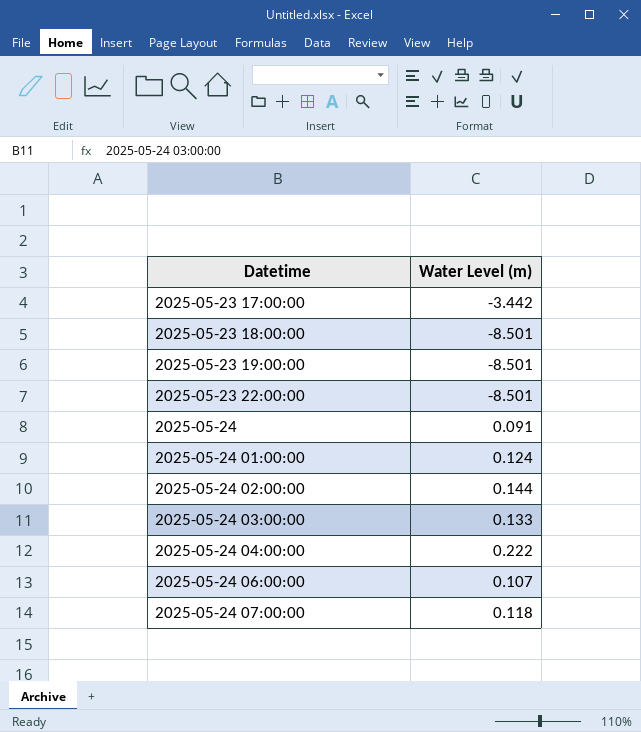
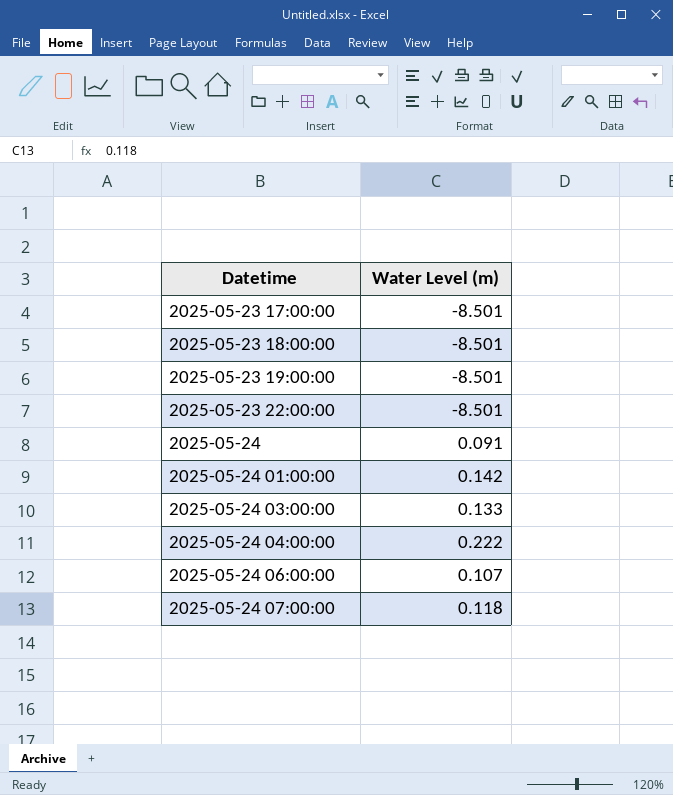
row 2025-05-24 02:00:00: 0.144 -> none
2025-05-23 17:00:00 | Water Level (m): -3.442 -> -8.501
2025-05-24 01:00:00 | Water Level (m): 0.124 -> 0.142

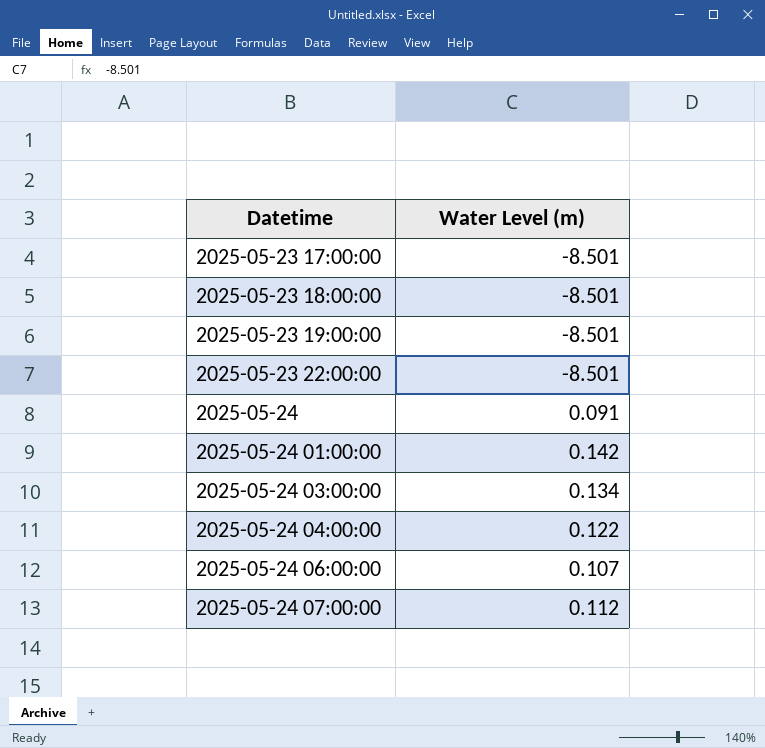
2025-05-24 03:00:00 | Water Level (m): 0.133 -> 0.134
2025-05-24 04:00:00 | Water Level (m): 0.222 -> 0.122
2025-05-24 07:00:00 | Water Level (m): 0.118 -> 0.112

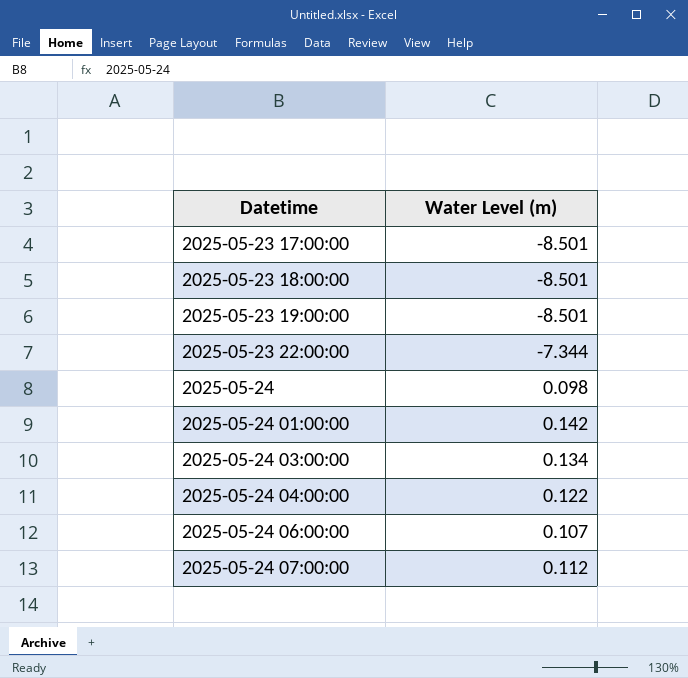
2025-05-23 22:00:00 | Water Level (m): -8.501 -> -7.344
2025-05-24 | Water Level (m): 0.091 -> 0.098

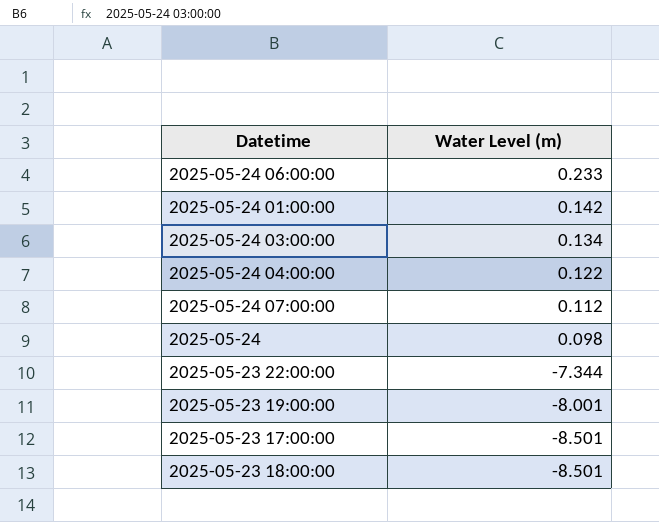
row order: Datetime ascending -> Water Level (m) descending
2025-05-24 06:00:00 | Water Level (m): 0.107 -> 0.233
2025-05-23 19:00:00 | Water Level (m): -8.501 -> -8.001

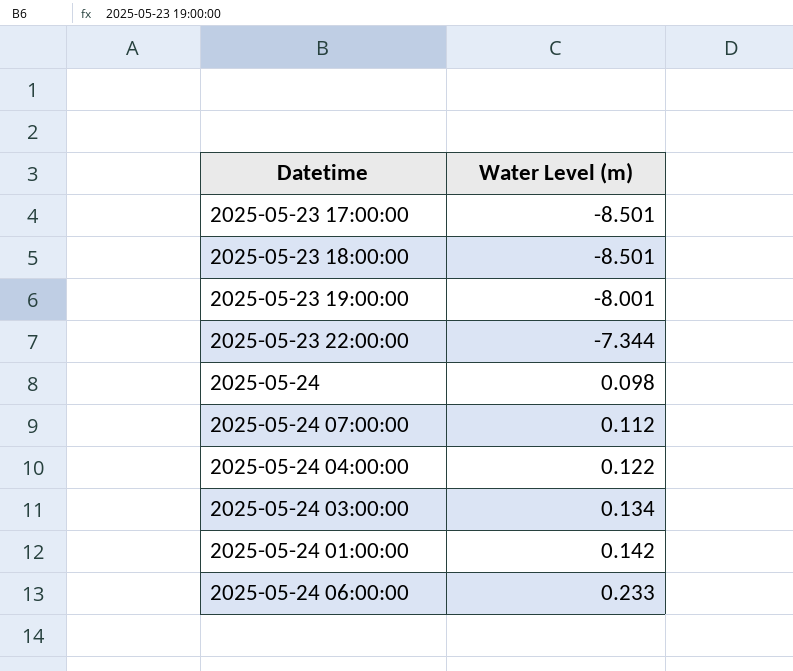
row order: Water Level (m) descending -> Water Level (m) ascending

